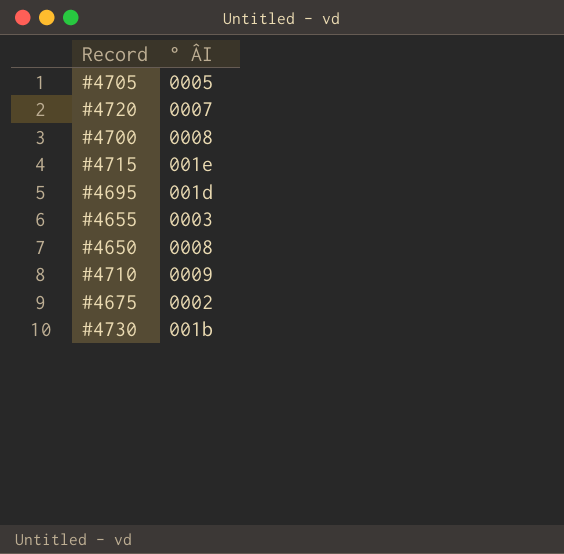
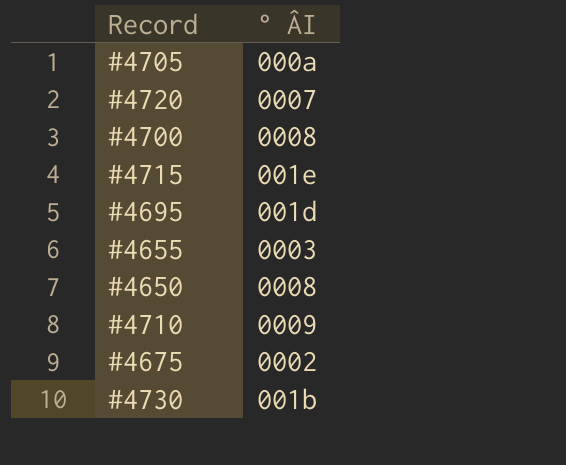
#4705 | ° ÂI: 0005 -> 000a

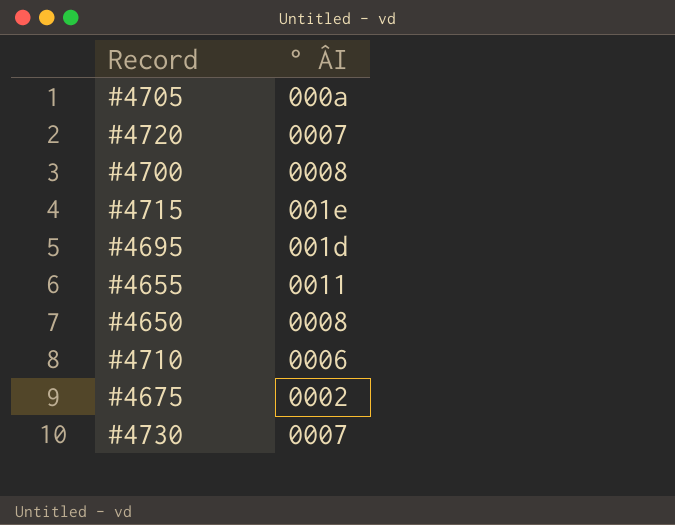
#4655 | ° ÂI: 0003 -> 0011
#4710 | ° ÂI: 0009 -> 0006
#4730 | ° ÂI: 001b -> 0007

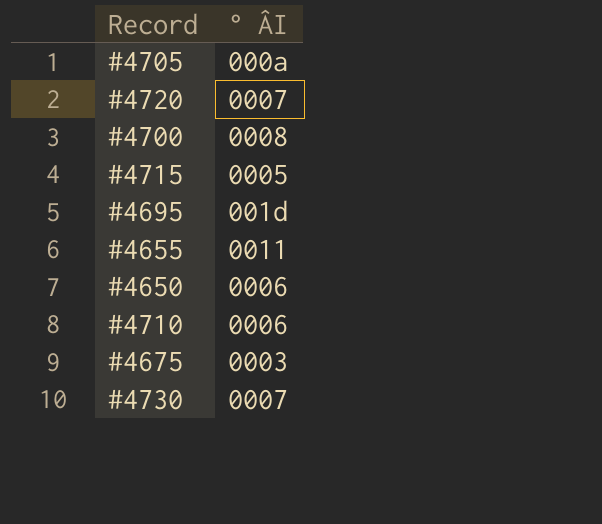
#4715 | ° ÂI: 001e -> 0005
#4650 | ° ÂI: 0008 -> 0006
#4675 | ° ÂI: 0002 -> 0003

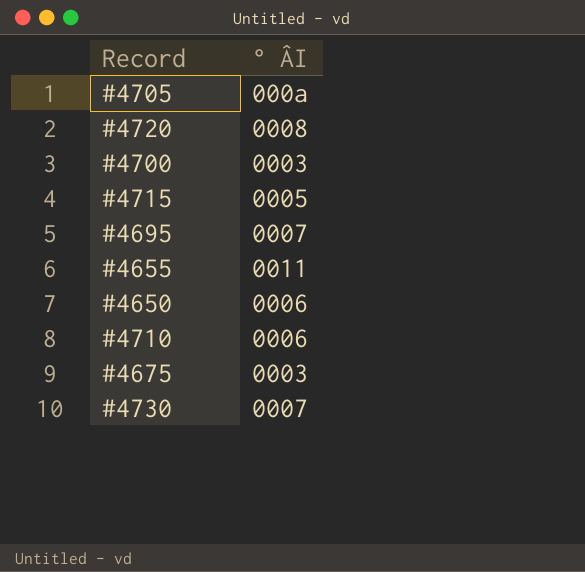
#4720 | ° ÂI: 0007 -> 0008
#4700 | ° ÂI: 0008 -> 0003
#4695 | ° ÂI: 001d -> 0007

